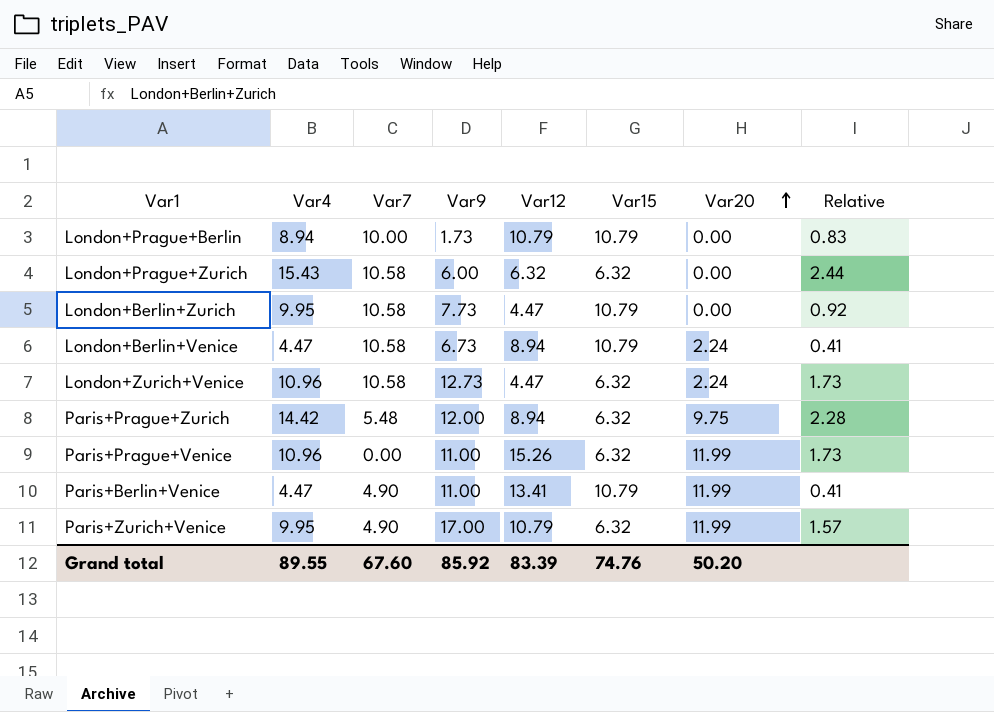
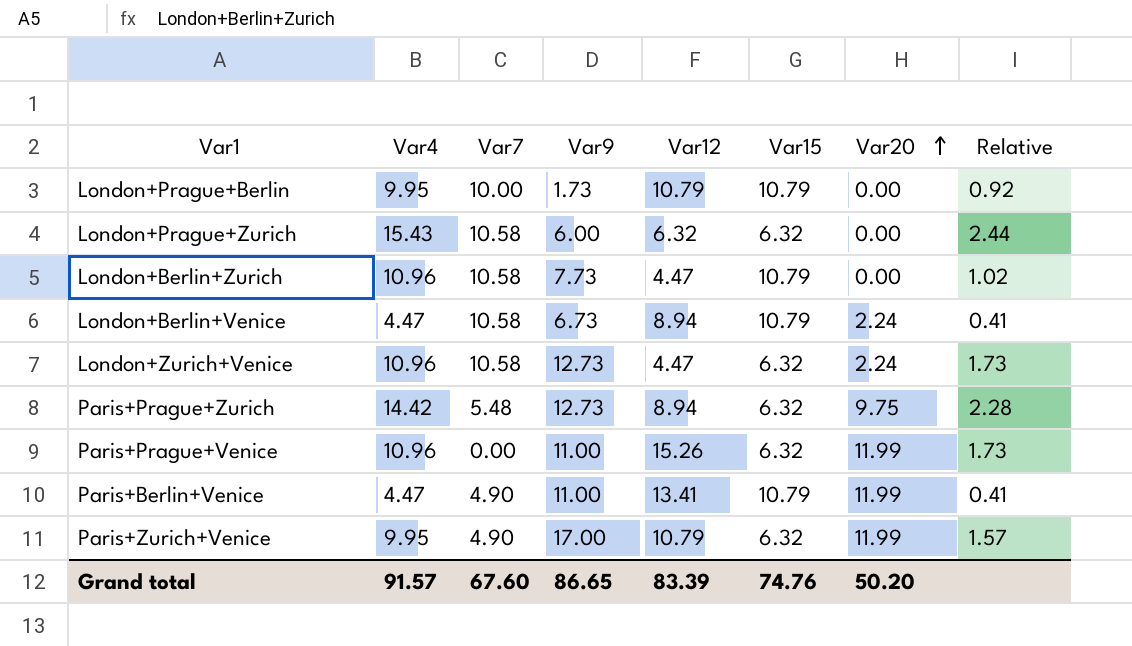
London+Prague+Berlin | Var4: 8.94 -> 9.95
London+Prague+Berlin | Relative: 0.83 -> 0.92
London+Berlin+Zurich | Var4: 9.95 -> 10.96
London+Berlin+Zurich | Relative: 0.92 -> 1.02
Paris+Prague+Zurich | Var9: 12.00 -> 12.73
Grand total | Var4: 89.55 -> 91.57
Grand total | Var9: 85.92 -> 86.65

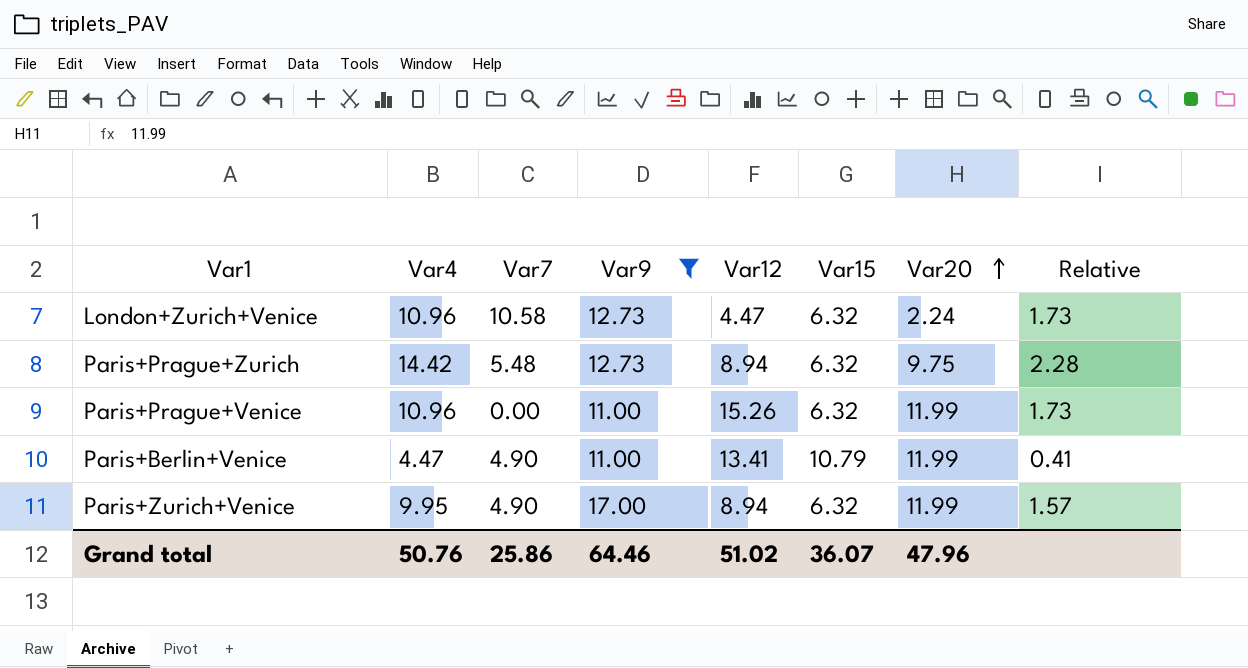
filter: none -> Var9 >= 11.00
Paris+Zurich+Venice | Var12: 10.79 -> 8.94
Grand total | Var4: 91.57 -> 50.76
Grand total | Var7: 67.60 -> 25.86
Grand total | Var9: 86.65 -> 64.46
Grand total | Var12: 83.39 -> 51.02
Grand total | Var15: 74.76 -> 36.07
Grand total | Var20: 50.20 -> 47.96

